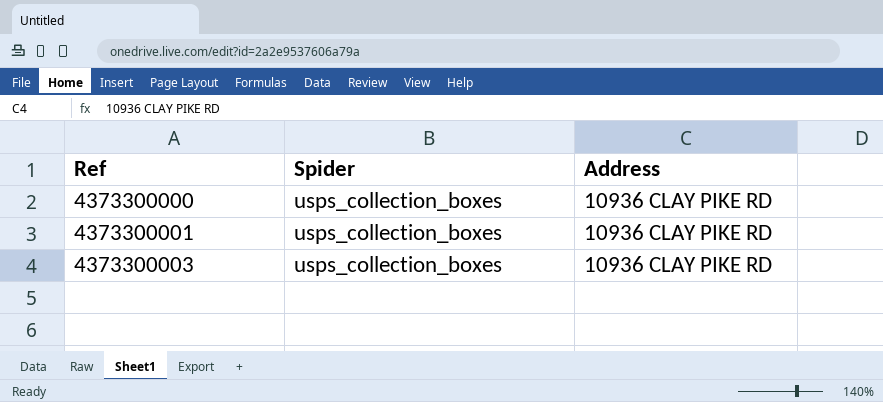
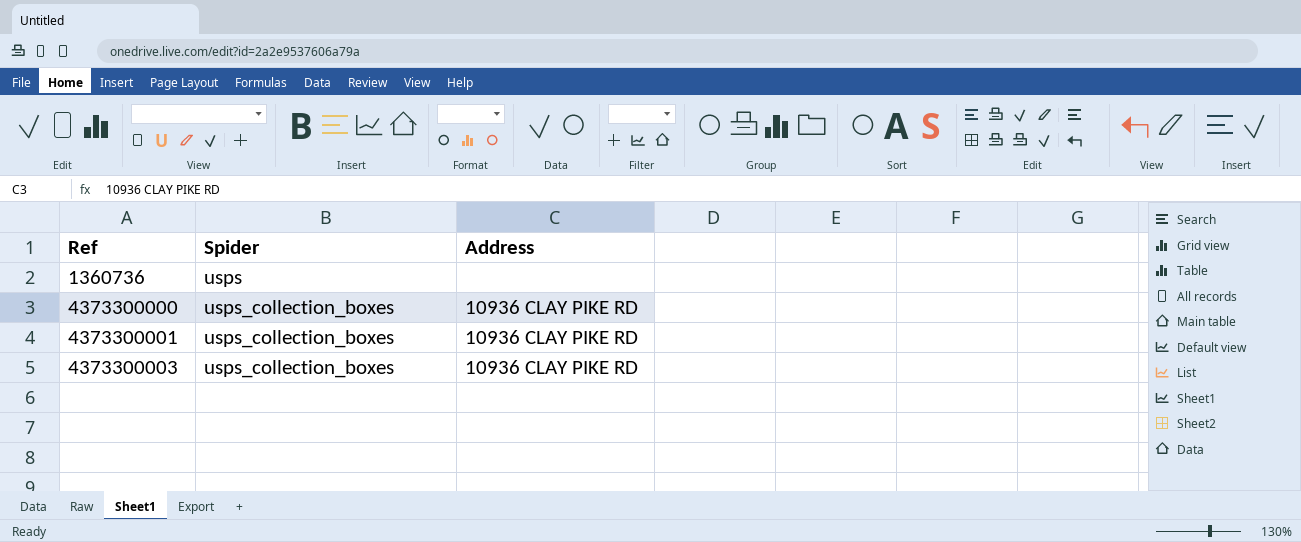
row 1360736: none -> usps | none

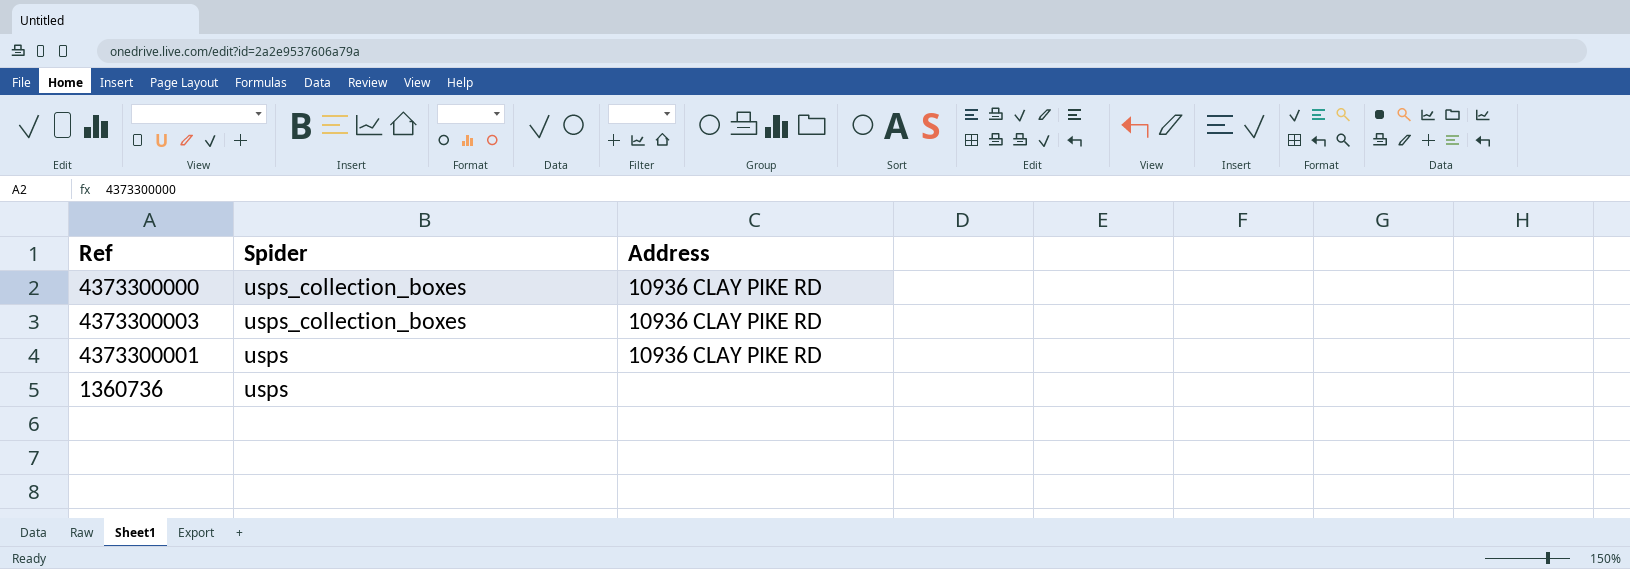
row order: Ref ascending -> Spider descending
4373300001 | Spider: usps_collection_boxes -> usps

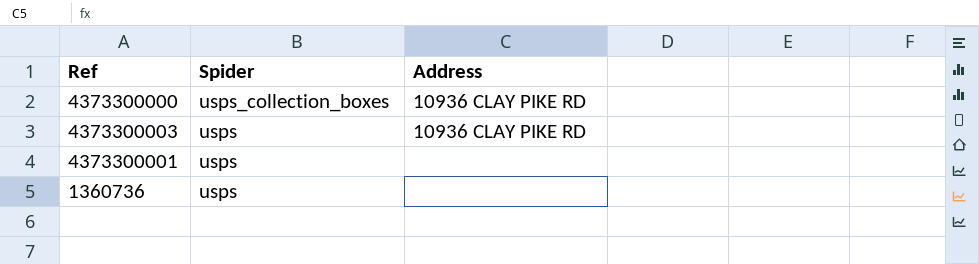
4373300003 | Spider: usps_collection_boxes -> usps
4373300001 | Address: 10936 CLAY PIKE RD -> none

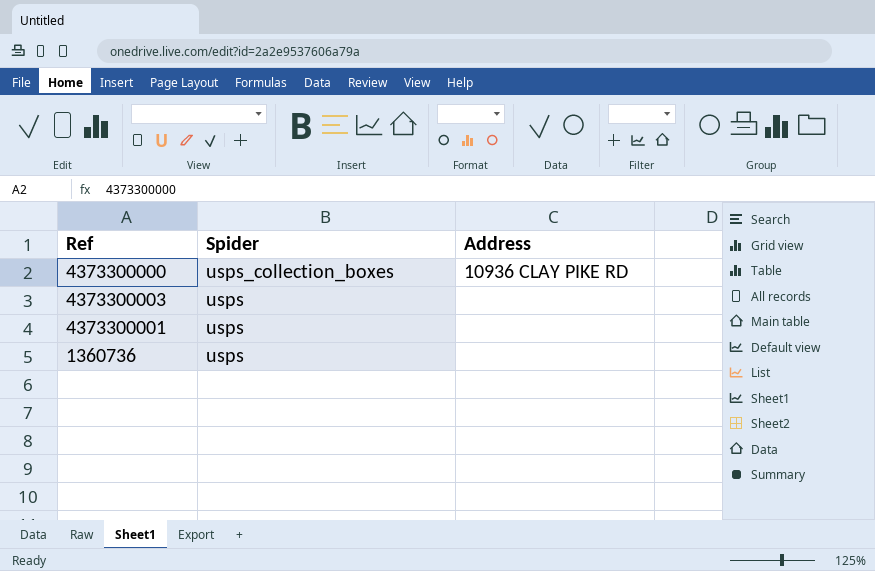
4373300003 | Address: 10936 CLAY PIKE RD -> none

